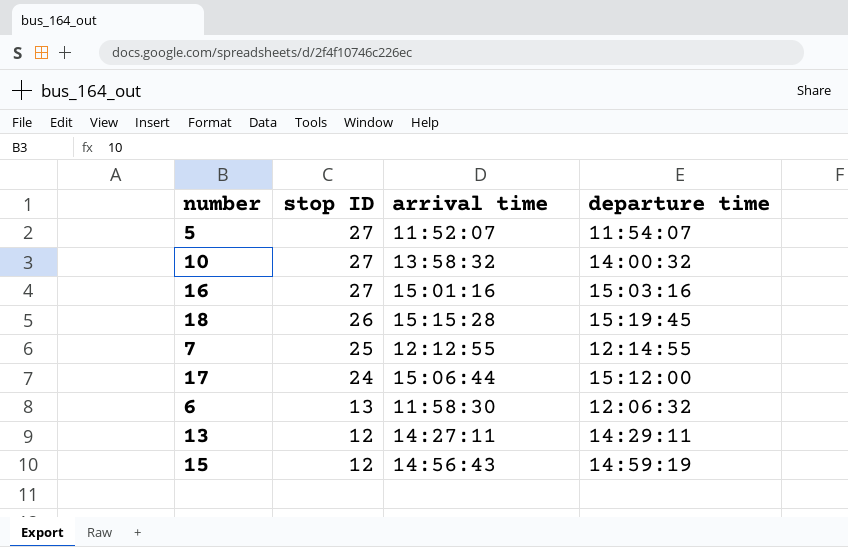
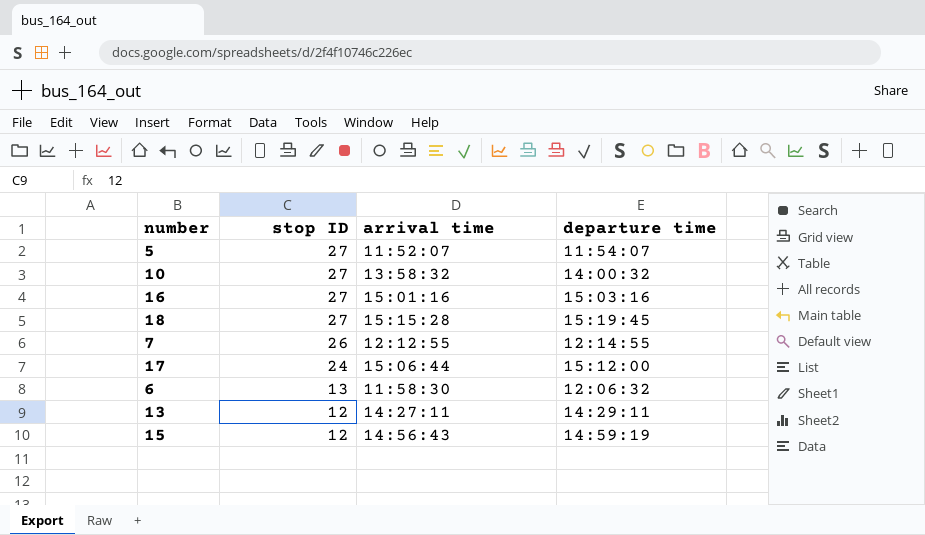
18 | stop ID: 26 -> 27
7 | stop ID: 25 -> 26

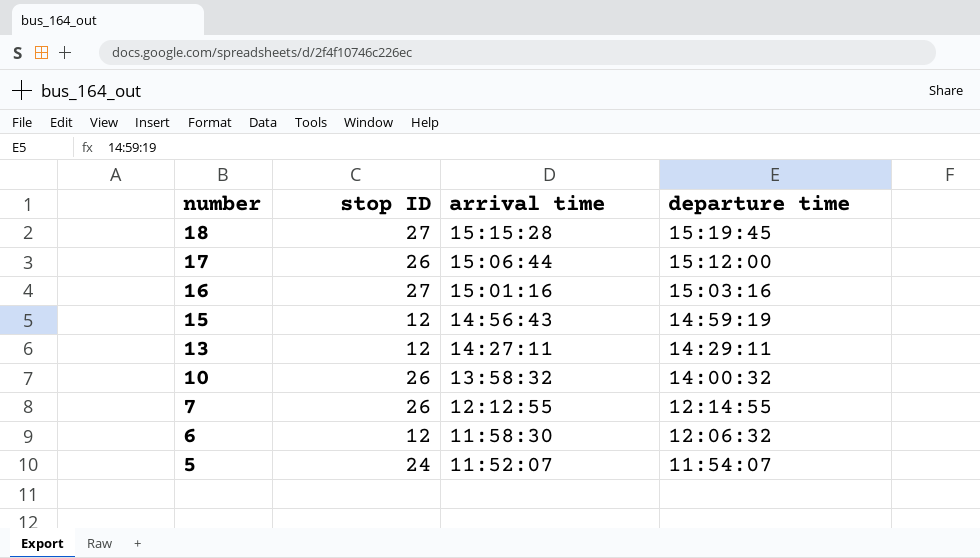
row order: stop ID descending -> number descending
17 | stop ID: 24 -> 26
10 | stop ID: 27 -> 26
6 | stop ID: 13 -> 12
5 | stop ID: 27 -> 24

